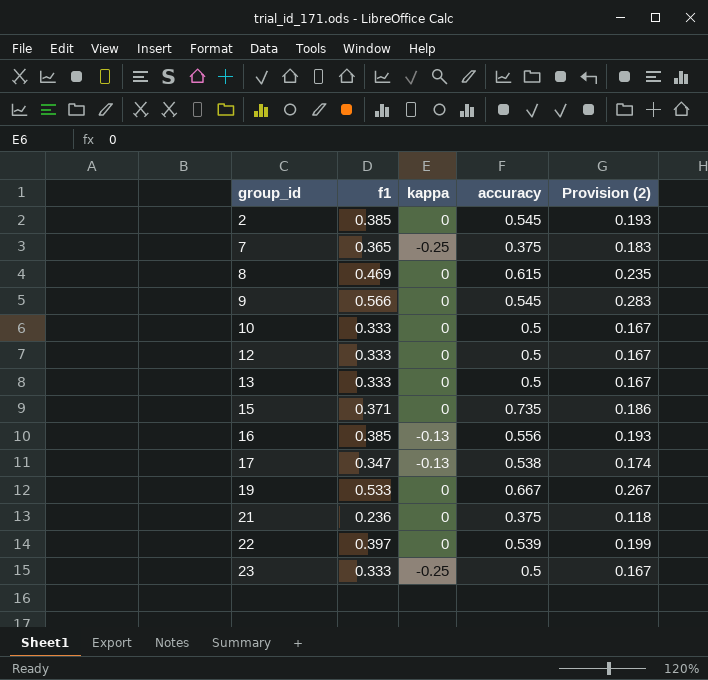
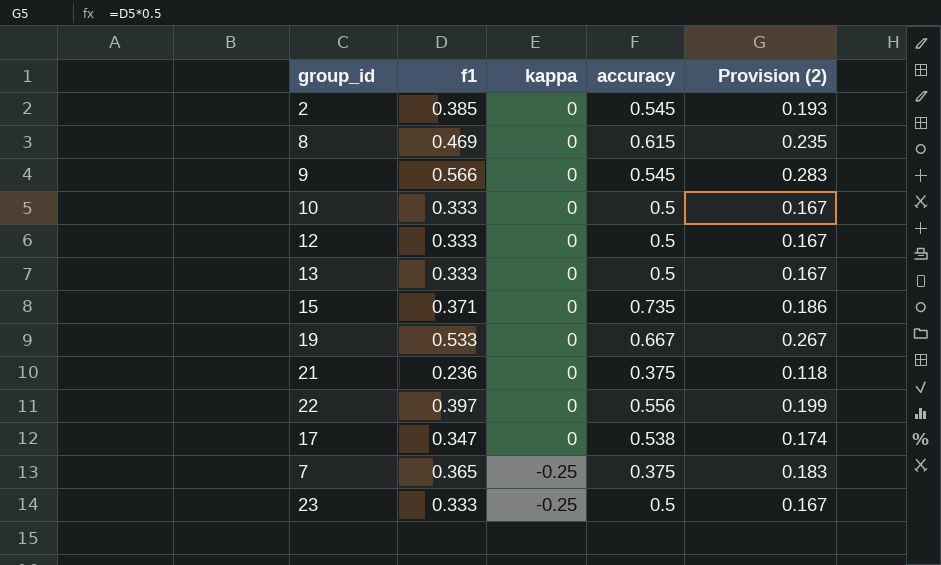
row order: group_id ascending -> kappa descending
row 16: 0.385 | -0.13 | 0.556 | 0.193 -> none
22 | accuracy: 0.539 -> 0.556
17 | kappa: -0.13 -> 0

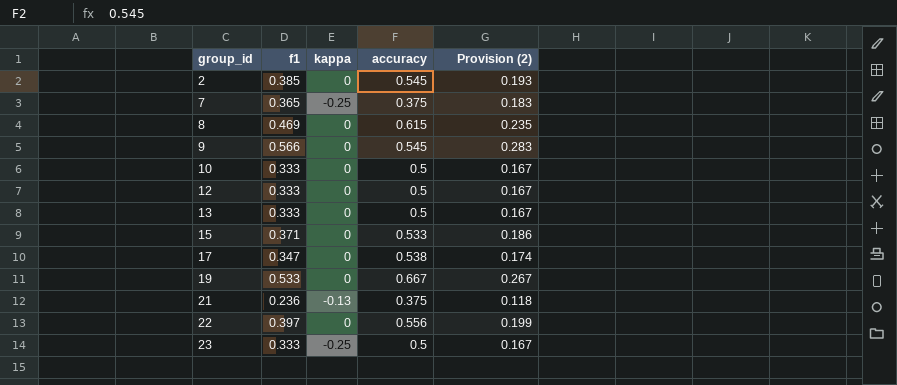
row order: kappa descending -> group_id ascending
15 | accuracy: 0.735 -> 0.533
21 | kappa: 0 -> -0.13

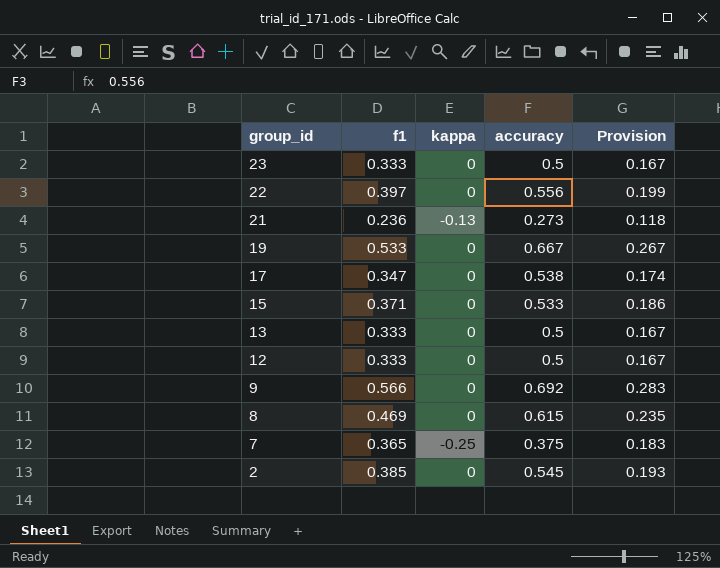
row order: group_id ascending -> group_id descending
column name: Provision (2) -> Provision
row 10: 0.333 | 0 | 0.5 | 0.167 -> none
23 | kappa: -0.25 -> 0
21 | accuracy: 0.375 -> 0.273
9 | accuracy: 0.545 -> 0.692

